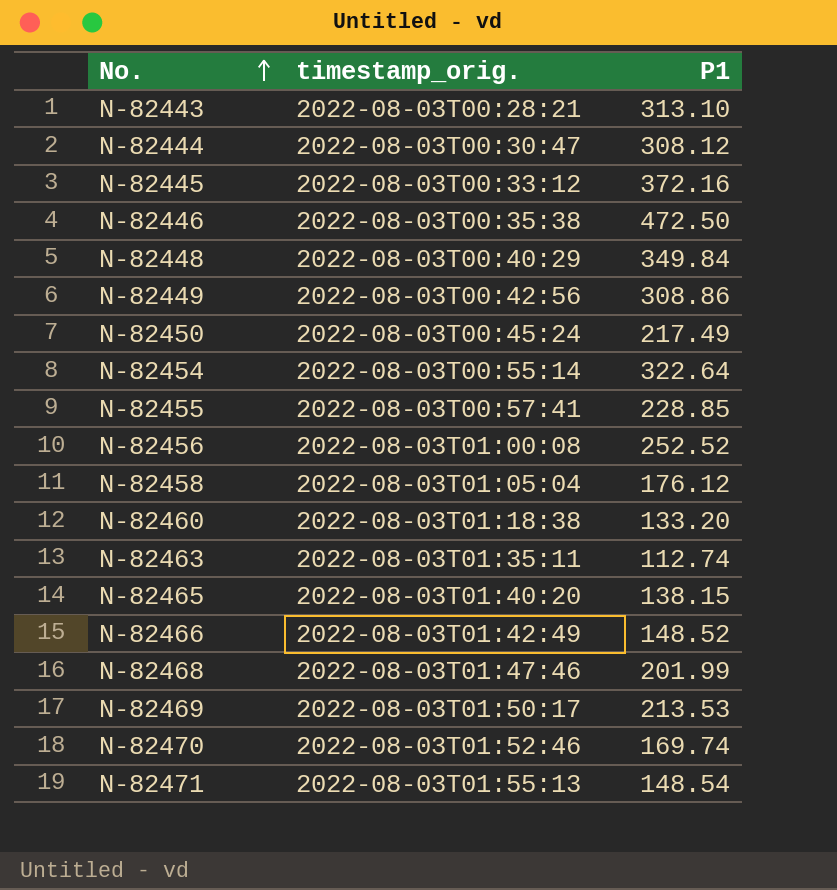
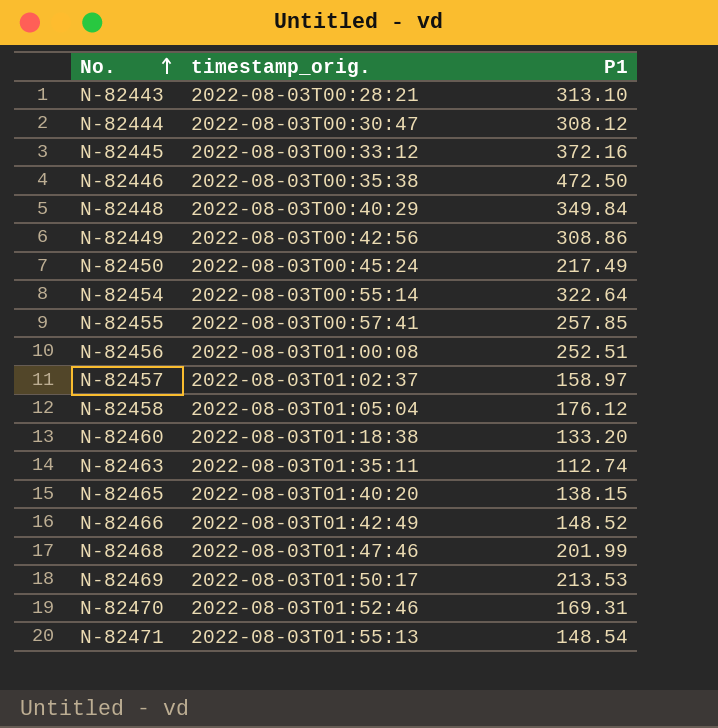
N-82455 | P1: 228.85 -> 257.85
N-82456 | P1: 252.52 -> 252.51
row N-82457: none -> 2022-08-03T01:02:37 | 158.97
N-82470 | P1: 169.74 -> 169.31

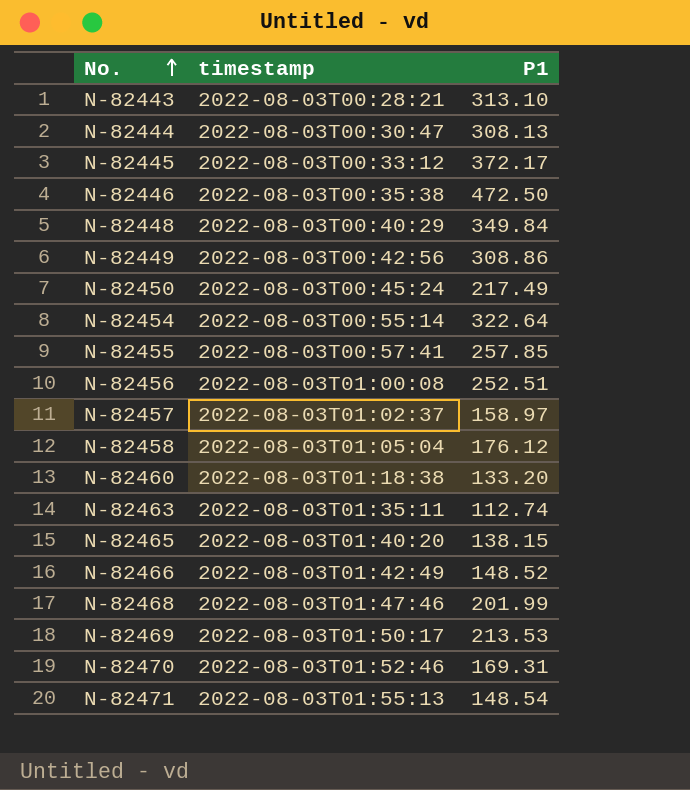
column name: timestamp_orig. -> timestamp
N-82444 | P1: 308.12 -> 308.13
N-82445 | P1: 372.16 -> 372.17

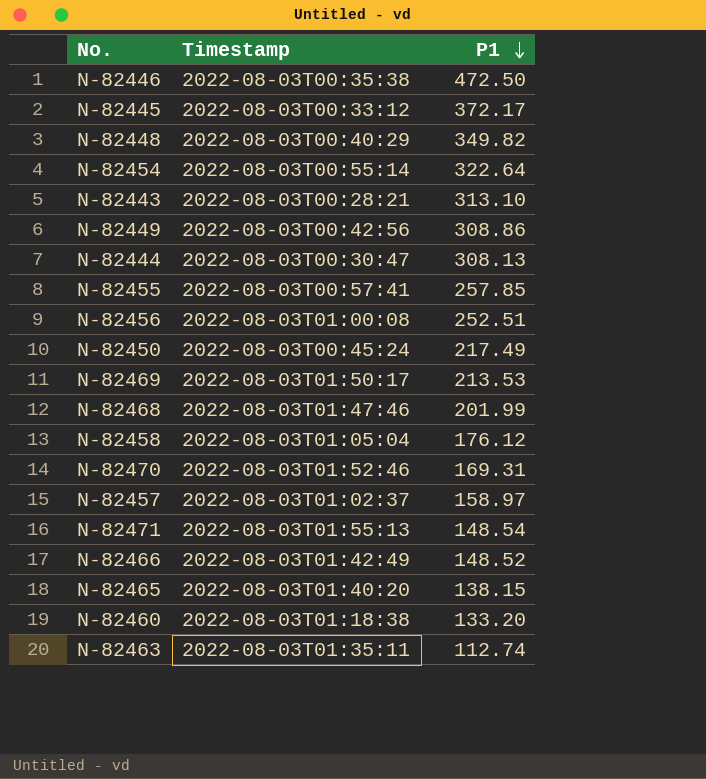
row order: No. ascending -> P1 descending
column name: timestamp -> Timestamp
N-82448 | P1: 349.84 -> 349.82

